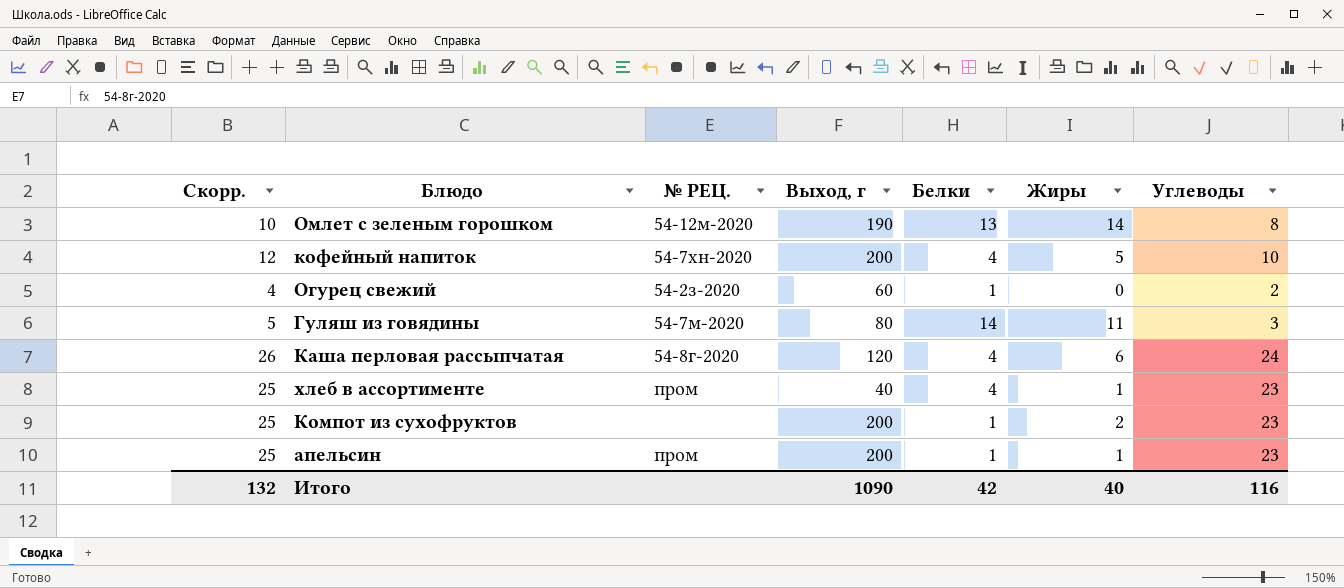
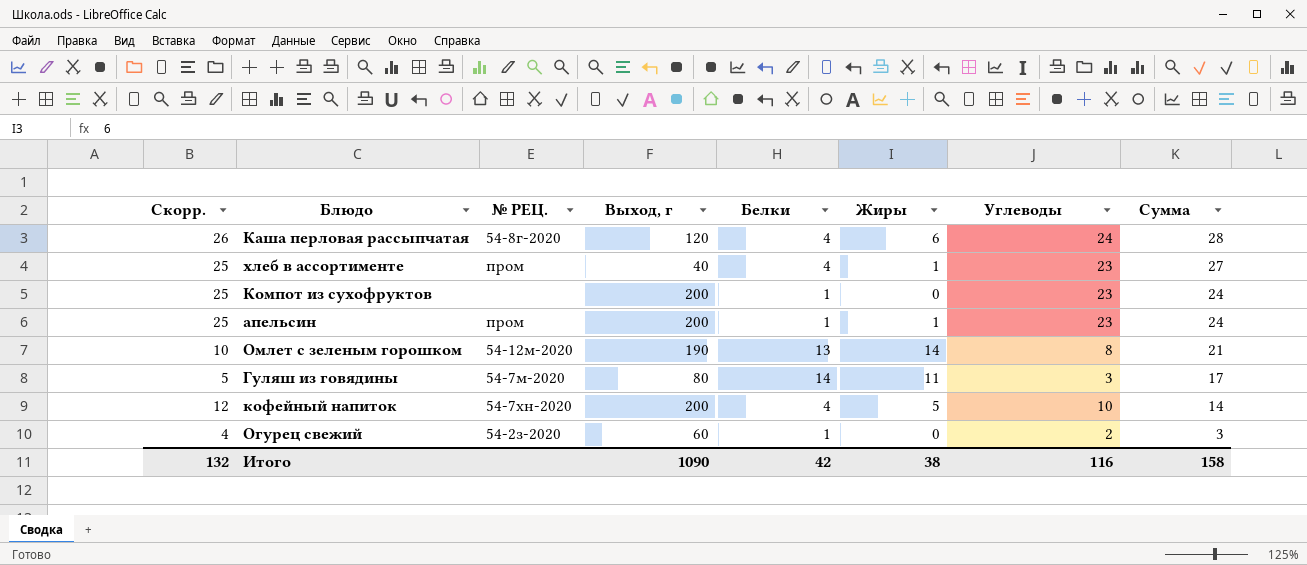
row order: none -> Сумма descending
column Сумма | formula: none -> [Белки] + [Углеводы]
Компот из сухофруктов | Жиры: 2 -> 0
Итого | Жиры: 40 -> 38

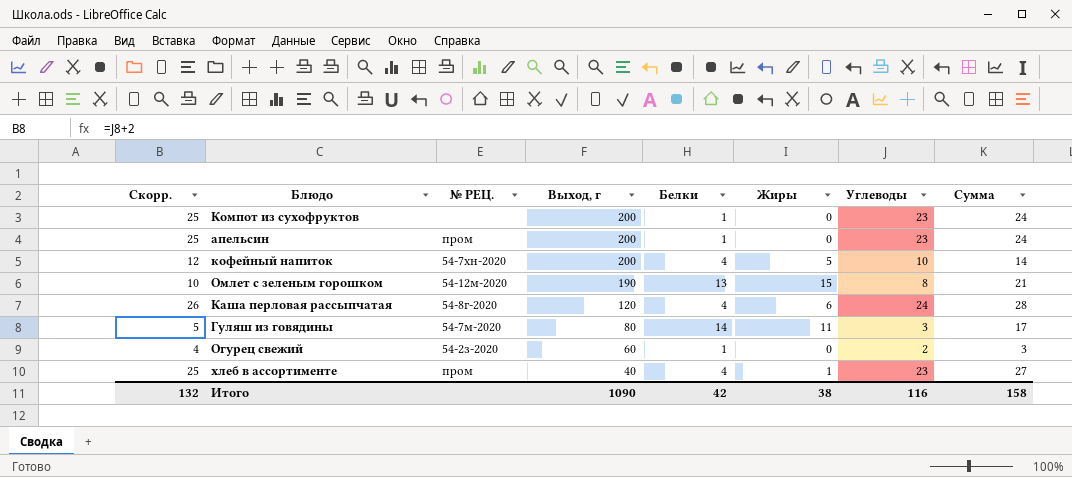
row order: Сумма descending -> Выход, г descending
апельсин | Жиры: 1 -> 0
Омлет с зеленым горошком | Жиры: 14 -> 15

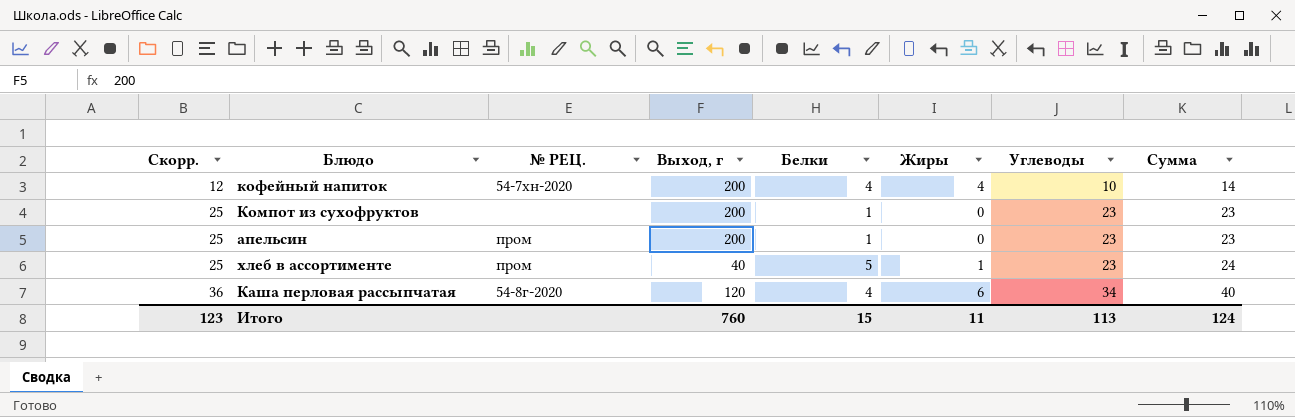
row order: Выход, г descending -> Скорр. ascending
column Сумма | formula: [Белки] + [Углеводы] -> [Жиры] + [Углеводы]
row Омлет с зеленым горошком: 10 | 54-12м-2020 | 190 | 13 | 15 | 8 | 21 -> none
row Гуляш из говядины: 5 | 54-7м-2020 | 80 | 14 | 11 | 3 | 17 -> none
row Огурец свежий: 4 | 54-2з-2020 | 60 | 1 | 0 | 2 | 3 -> none
кофейный напиток | Жиры: 5 -> 4
хлеб в ассортименте | Белки: 4 -> 5
Каша перловая рассыпчатая | Скорр.: 26 -> 36
Каша перловая рассыпчатая | Углеводы: 24 -> 34
Итого | Скорр.: 132 -> 123
Итого | Выход, г: 1090 -> 760
Итого | Белки: 42 -> 15
Итого | Жиры: 38 -> 11
Итого | Углеводы: 116 -> 113
Итого | Сумма: 158 -> 124

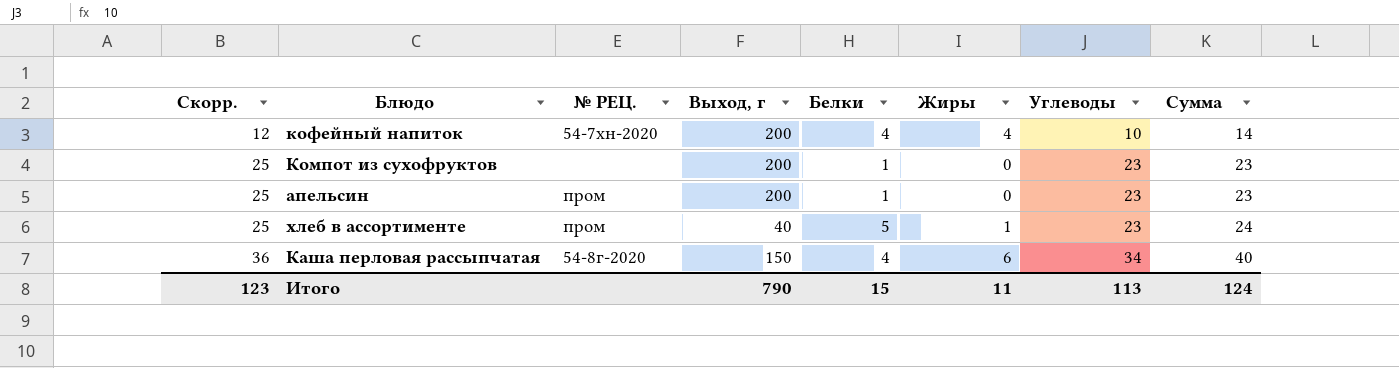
Каша перловая рассыпчатая | Выход, г: 120 -> 150
Итого | Выход, г: 760 -> 790

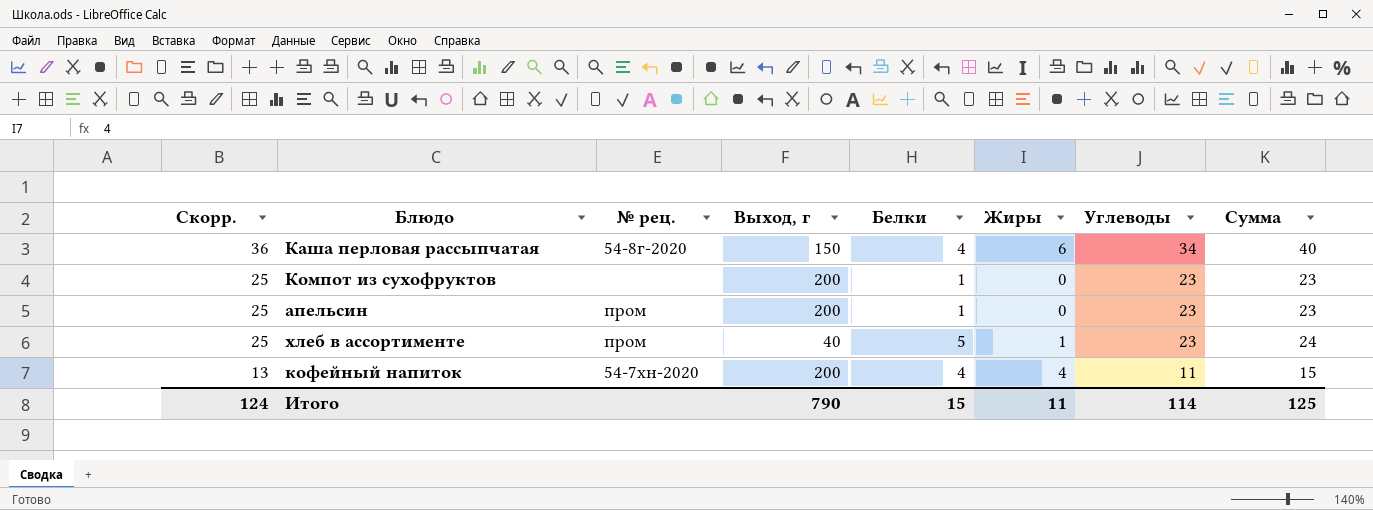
row order: Скорр. ascending -> Скорр. descending
column name: № РЕЦ. -> № рец.
кофейный напиток | Скорр.: 12 -> 13
кофейный напиток | Углеводы: 10 -> 11
кофейный напиток | Сумма: 14 -> 15
Итого | Скорр.: 123 -> 124
Итого | Углеводы: 113 -> 114
Итого | Сумма: 124 -> 125

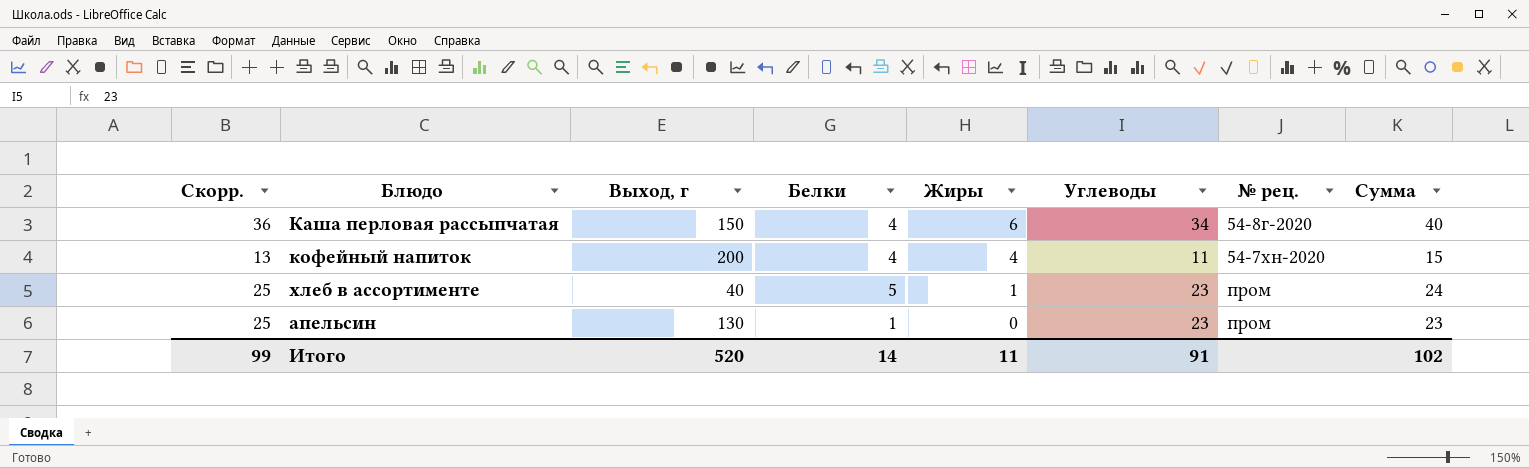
row order: Скорр. descending -> Жиры descending
column № рец. | position: 3 -> 7
row Компот из сухофруктов: 25 | none | 200 | 1 | 0 | 23 | 23 -> none
апельсин | Выход, г: 200 -> 130
Итого | Скорр.: 124 -> 99
Итого | Выход, г: 790 -> 520
Итого | Белки: 15 -> 14
Итого | Углеводы: 114 -> 91
Итого | Сумма: 125 -> 102

